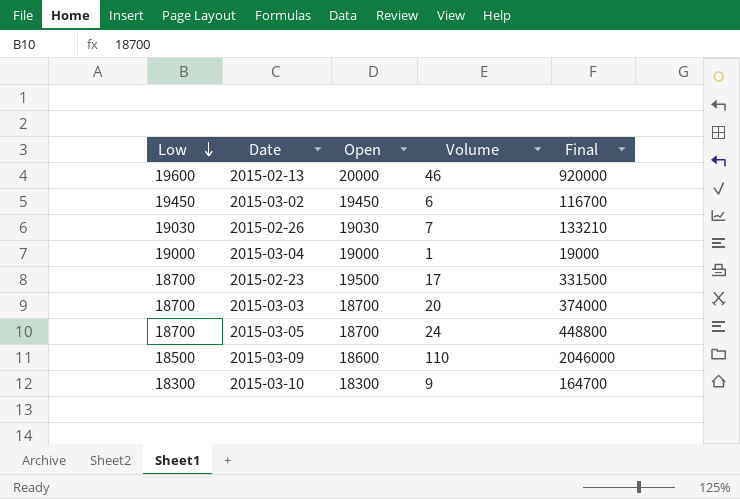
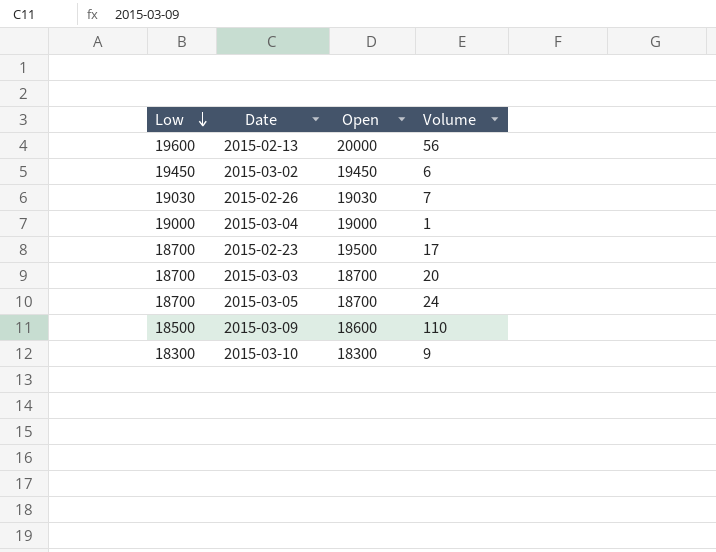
column Final | formula: [Open] * [Volume] -> none
2015-02-13 | Volume: 46 -> 56

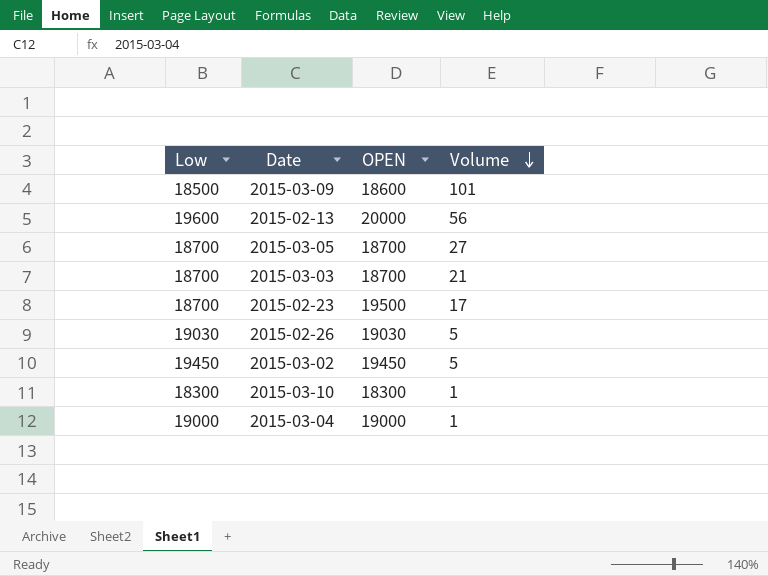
row order: Low descending -> Volume descending
column name: Open -> OPEN
2015-03-09 | Volume: 110 -> 101
2015-03-05 | Volume: 24 -> 27
2015-03-03 | Volume: 20 -> 21
2015-02-26 | Volume: 7 -> 5
2015-03-02 | Volume: 6 -> 5
2015-03-10 | Volume: 9 -> 1

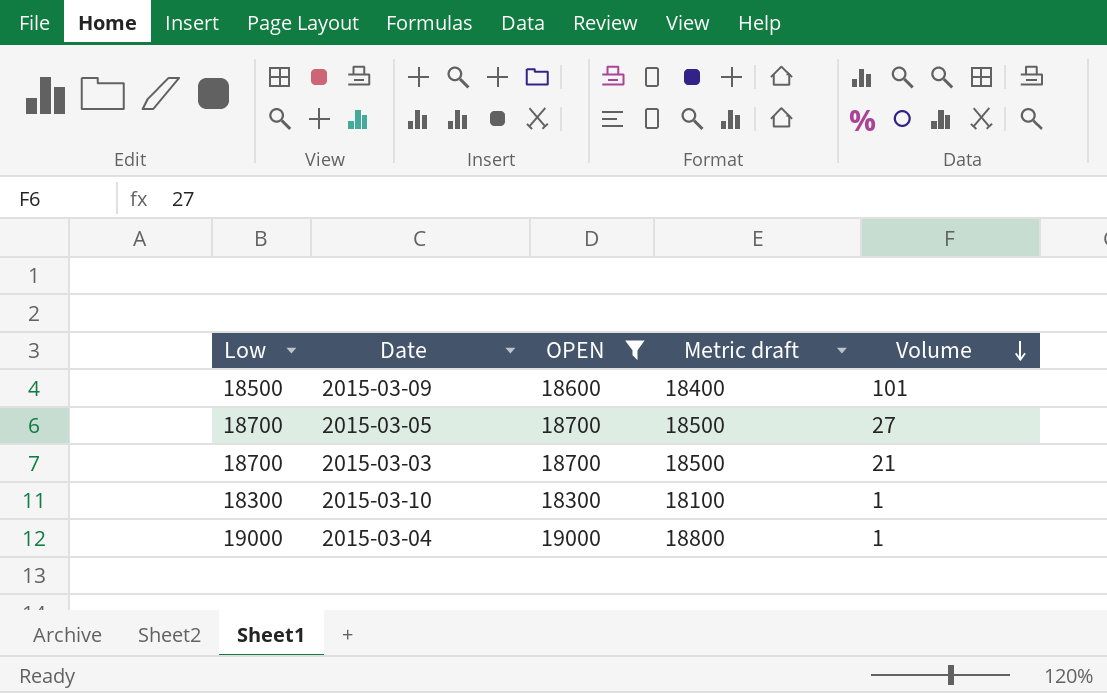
filter: none -> OPEN <= 19000
column Metric draft | formula: none -> [OPEN] - 200

